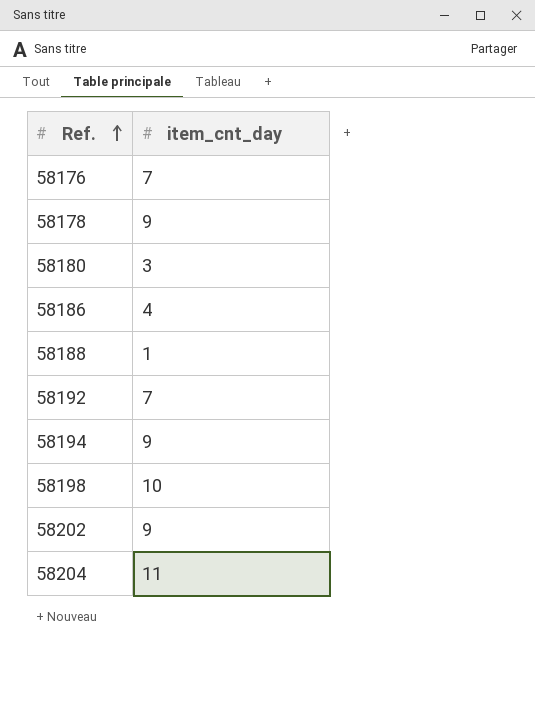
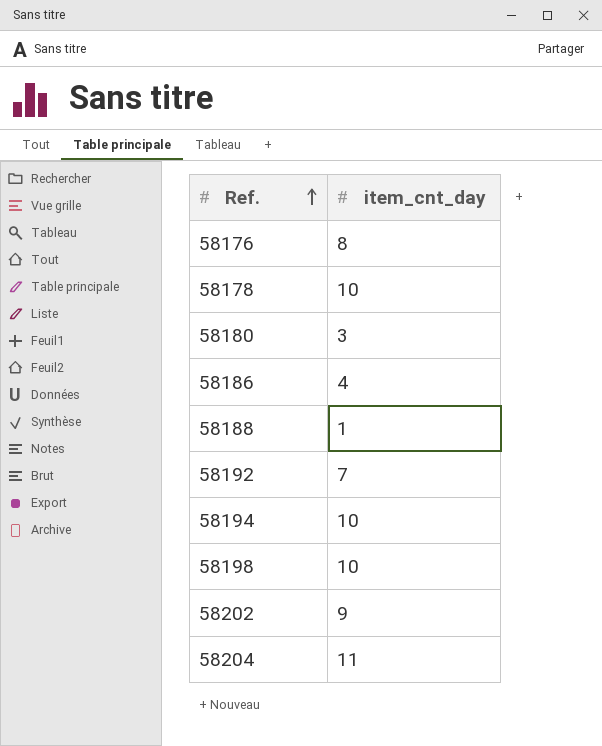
58176 | item_cnt_day: 7 -> 8
58178 | item_cnt_day: 9 -> 10
58194 | item_cnt_day: 9 -> 10

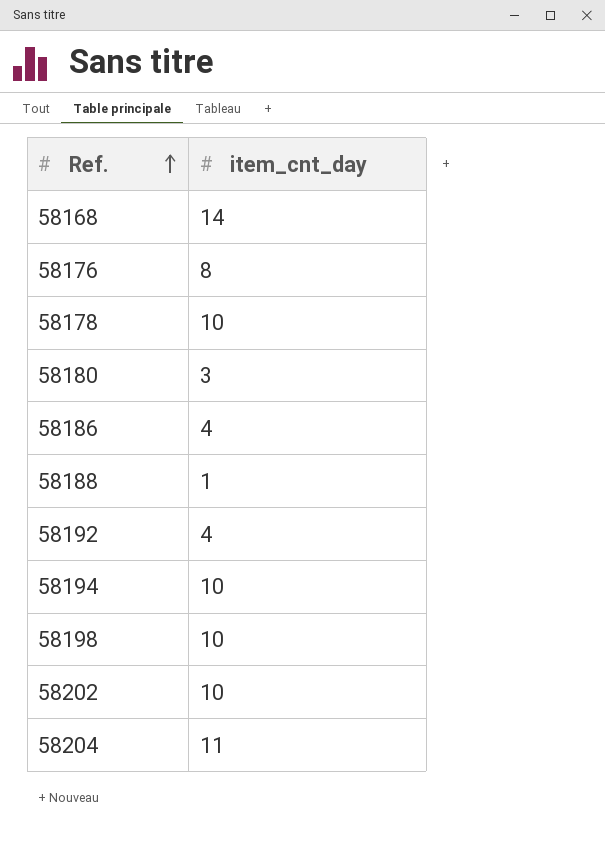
row 58168: none -> 14
58192 | item_cnt_day: 7 -> 4
58202 | item_cnt_day: 9 -> 10

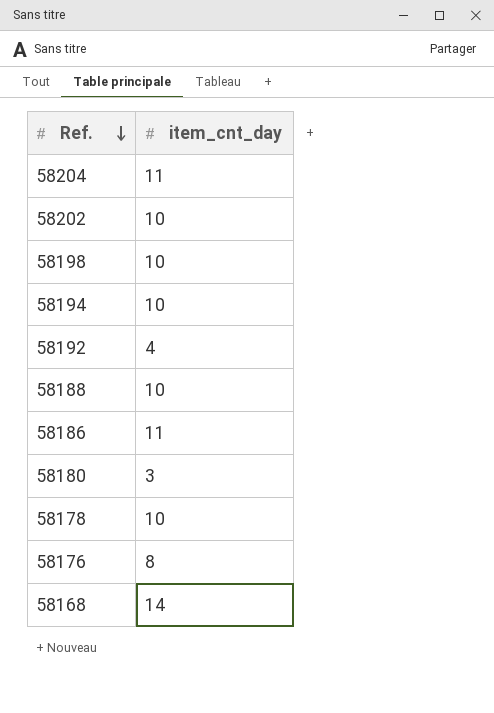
row order: Ref. ascending -> Ref. descending
58188 | item_cnt_day: 1 -> 10
58186 | item_cnt_day: 4 -> 11

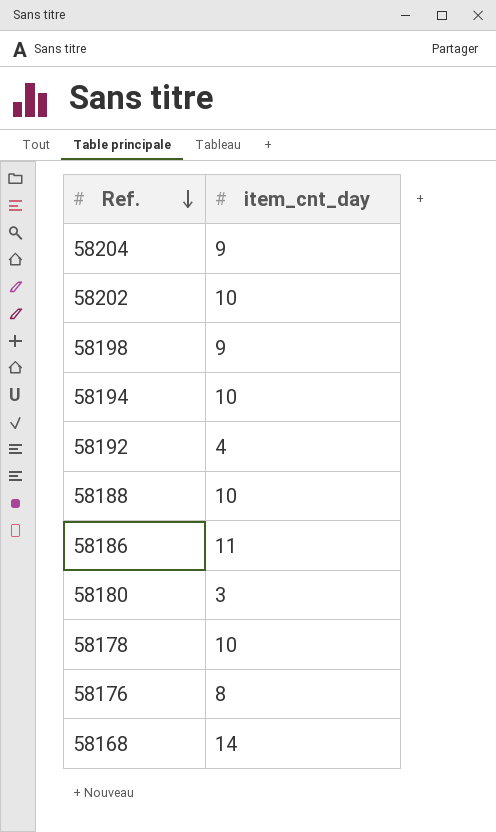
58204 | item_cnt_day: 11 -> 9
58198 | item_cnt_day: 10 -> 9

